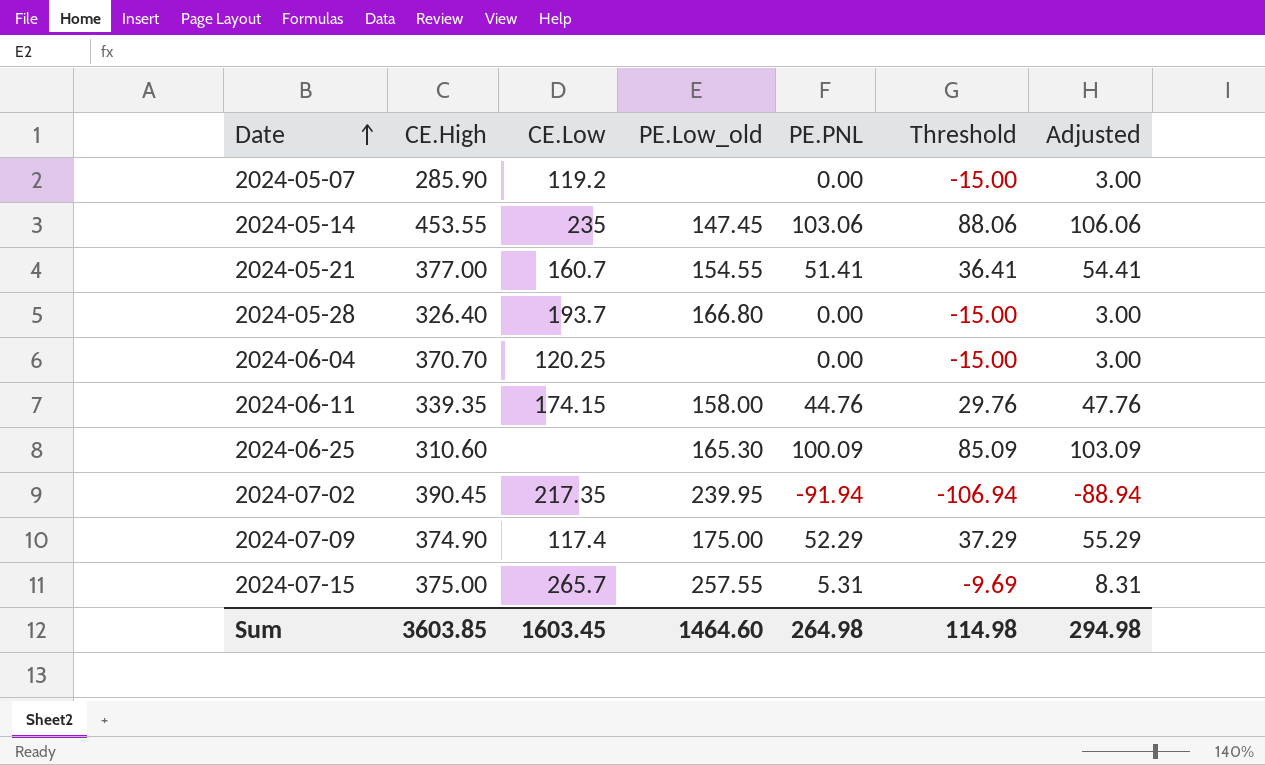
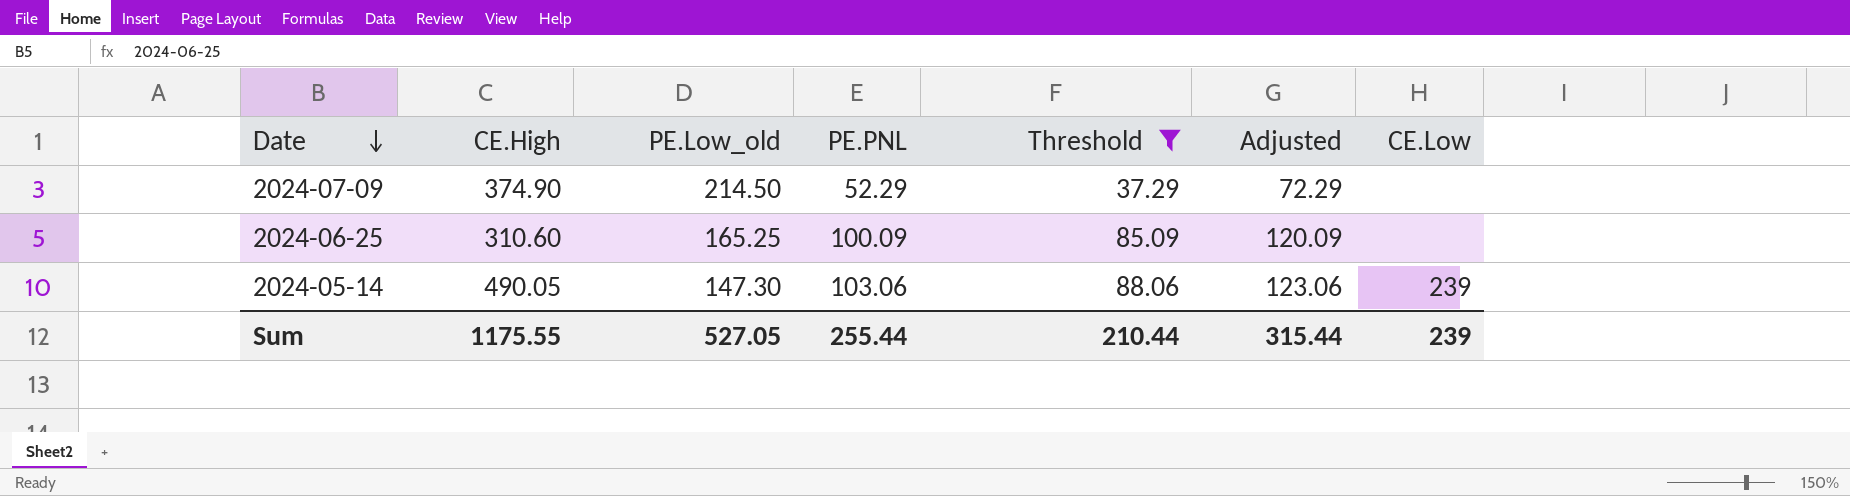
filter: none -> Threshold >= 37.29
row order: Date ascending -> Date descending
column Adjusted | formula: [PE.PNL] + 3 -> [PE.PNL] + 20
column CE.Low | position: 3 -> 7
2024-07-09 | PE.Low_old: 175.00 -> 214.50
2024-07-09 | CE.Low: 117.4 -> none
2024-06-25 | PE.Low_old: 165.30 -> 165.25
2024-05-14 | CE.High: 453.55 -> 490.05
2024-05-14 | PE.Low_old: 147.45 -> 147.30
2024-05-14 | CE.Low: 235 -> 239
Sum | CE.High: 3603.85 -> 1175.55
Sum | PE.Low_old: 1464.60 -> 527.05
Sum | PE.PNL: 264.98 -> 255.44
Sum | Threshold: 114.98 -> 210.44
Sum | Adjusted: 294.98 -> 315.44
Sum | CE.Low: 1603.45 -> 239

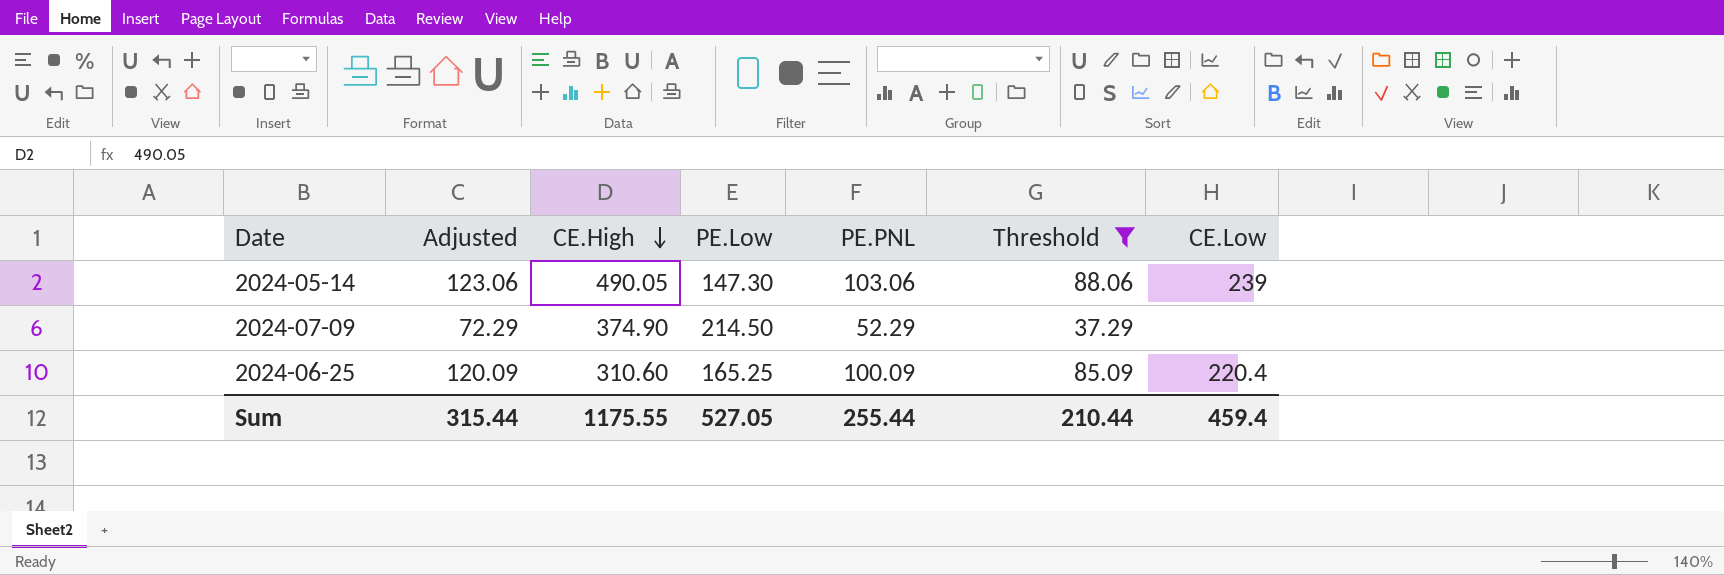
row order: Date descending -> CE.High descending
column Adjusted | position: 6 -> 2
column name: PE.Low_old -> PE.Low
2024-06-25 | CE.Low: none -> 220.4
Sum | CE.Low: 239 -> 459.4

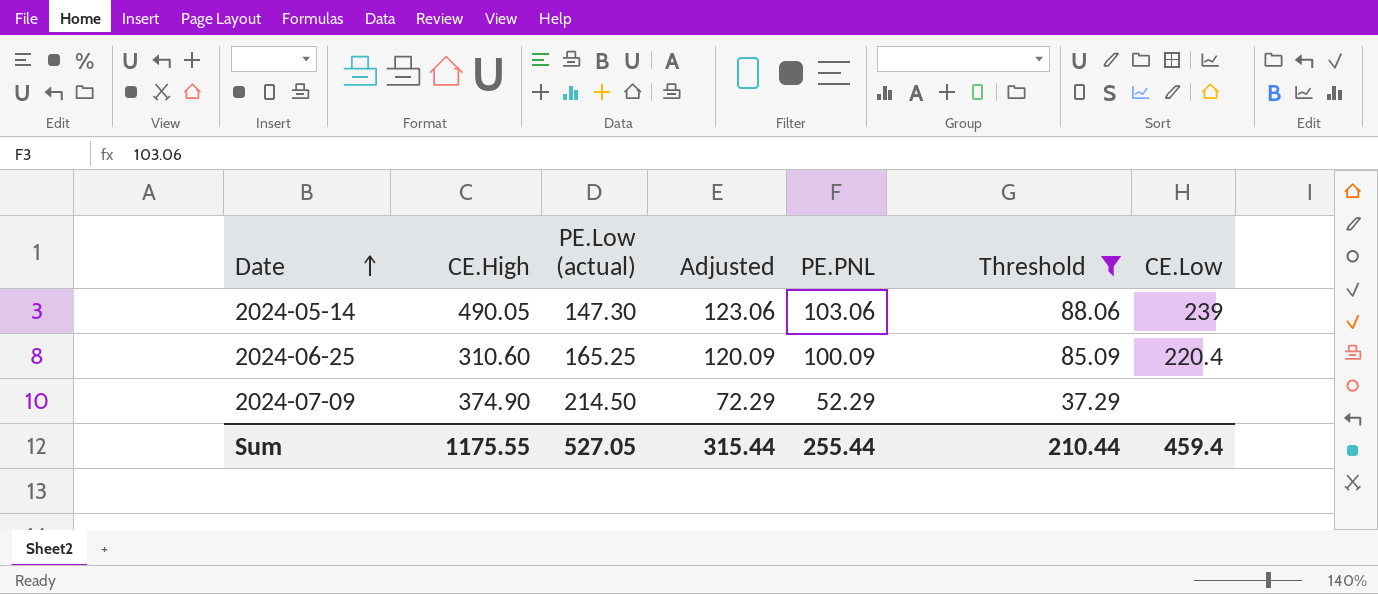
row order: CE.High descending -> Date ascending
column name: PE.Low -> PE.Low (actual)
column Adjusted | position: 2 -> 4

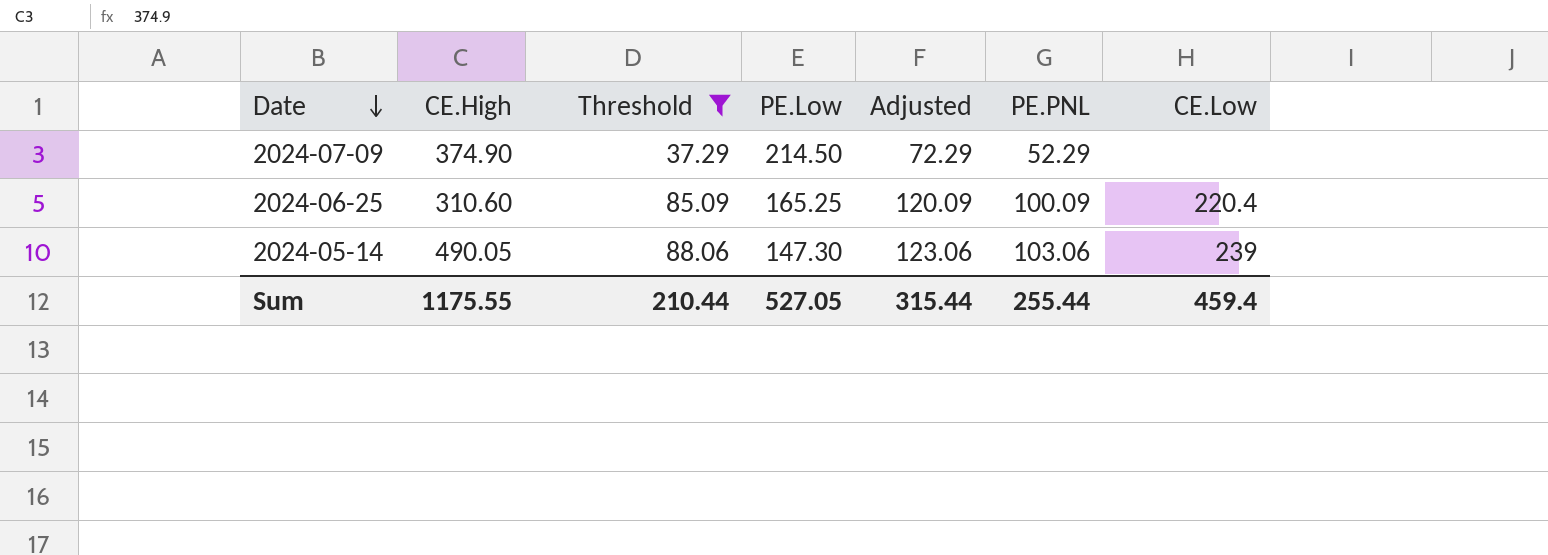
row order: Date ascending -> Date descending
column Threshold | position: 6 -> 3
column name: PE.Low (actual) -> PE.Low

